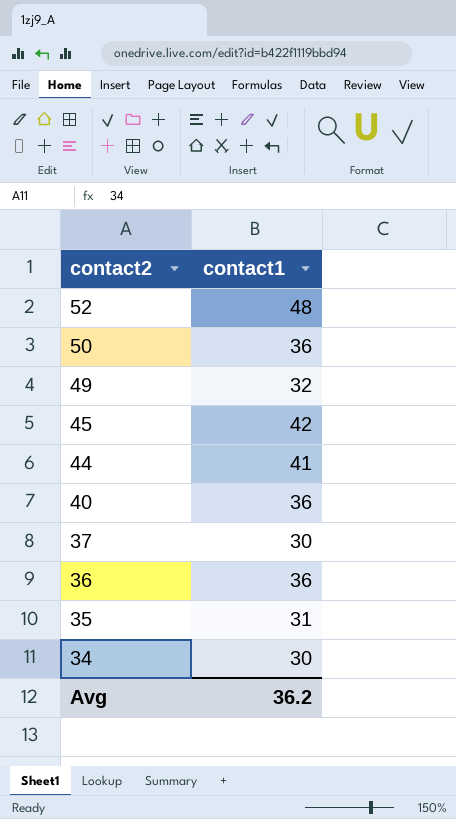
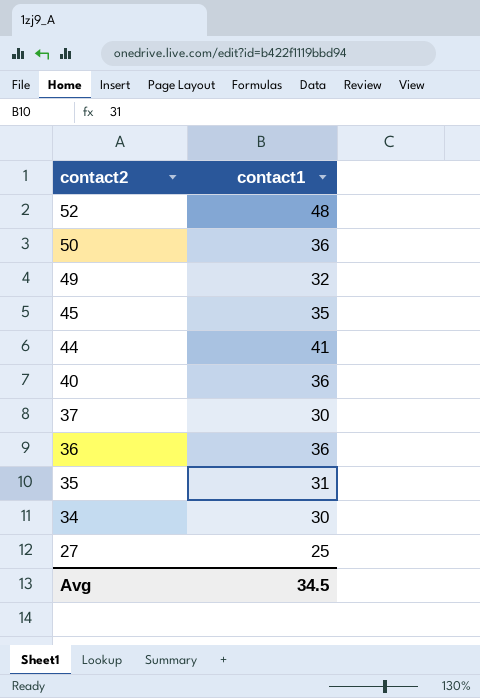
45 | contact1: 42 -> 35
row 27: none -> 25
Avg | contact1: 36.2 -> 34.5

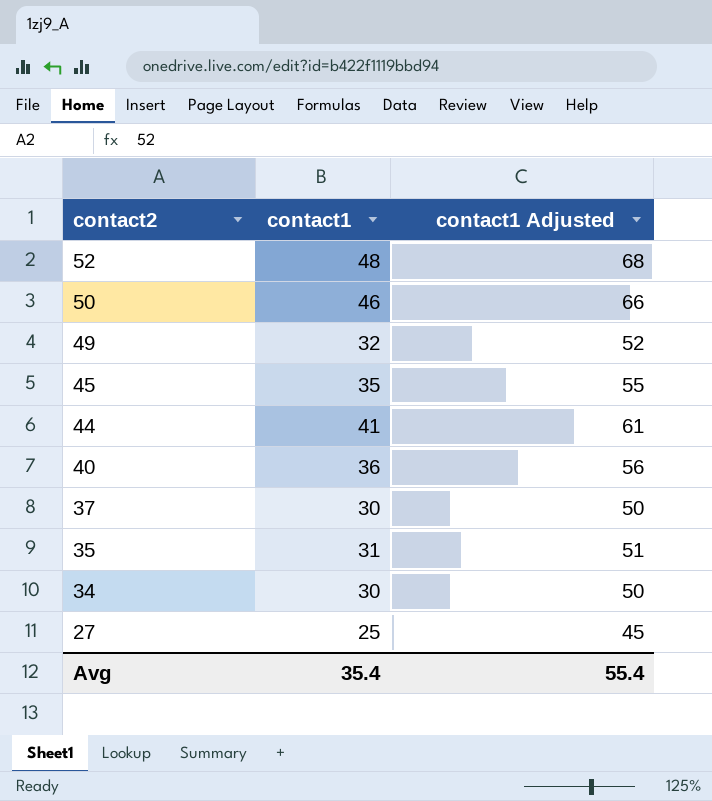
column contact1 Adjusted | formula: none -> [contact1] + 20
row 36: 36 -> none
50 | contact1: 36 -> 46
Avg | contact1: 34.5 -> 35.4

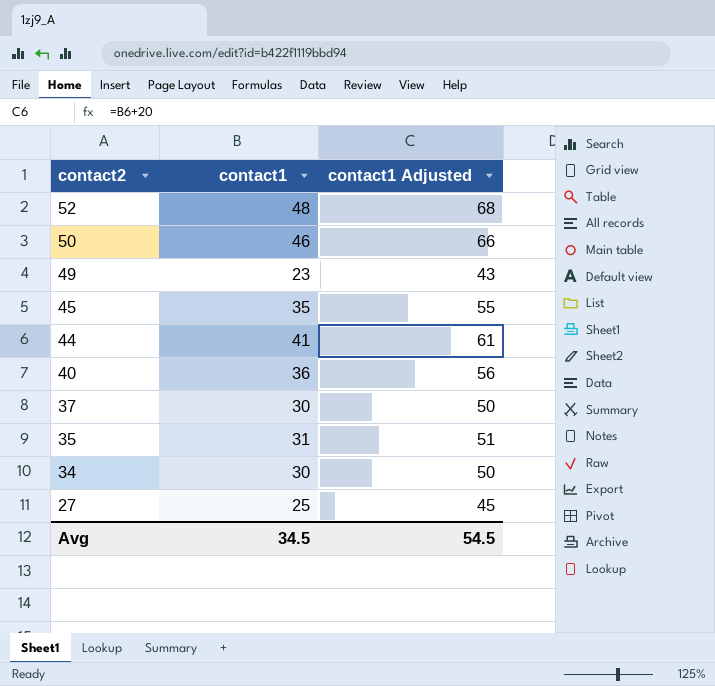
49 | contact1: 32 -> 23
49 | contact1 Adjusted: 52 -> 43
Avg | contact1: 35.4 -> 34.5
Avg | contact1 Adjusted: 55.4 -> 54.5

